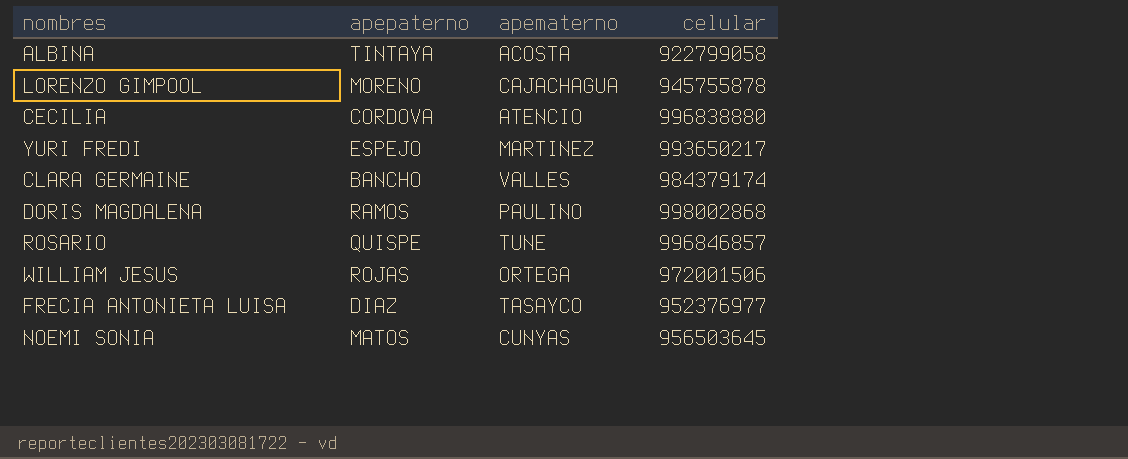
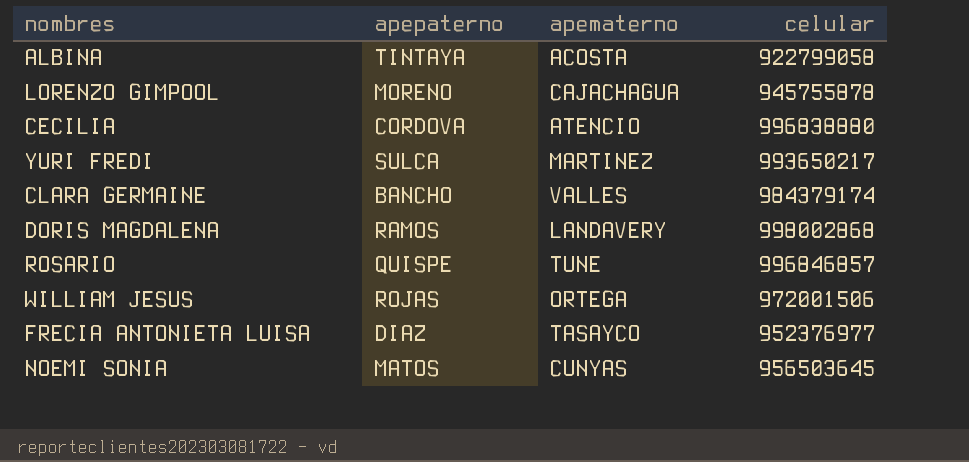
YURI FREDI | apepaterno: ESPEJO -> SULCA
DORIS MAGDALENA | apematerno: PAULINO -> LANDAVERY

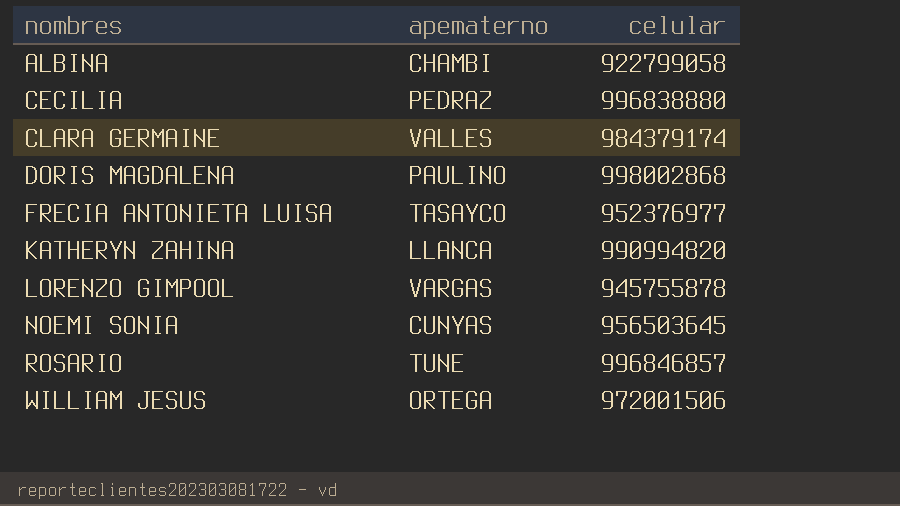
row order: none -> nombres ascending
column apepaterno | position: 2 -> none
row YURI FREDI: SULCA | MARTINEZ | 993650217 -> none
ALBINA | apematerno: ACOSTA -> CHAMBI
CECILIA | apematerno: ATENCIO -> PEDRAZ
DORIS MAGDALENA | apematerno: LANDAVERY -> PAULINO
row KATHERYN ZAHINA: none -> LLANCA | 990994820
LORENZO GIMPOOL | apematerno: CAJACHAGUA -> VARGAS

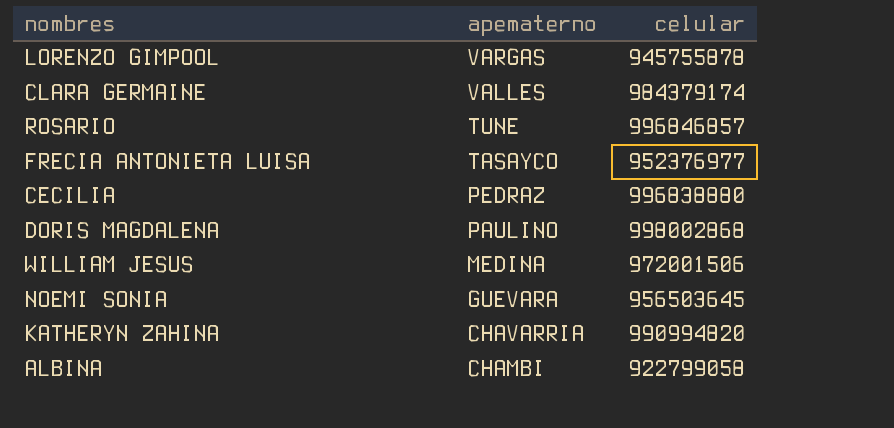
row order: nombres ascending -> apematerno descending
WILLIAM JESUS | apematerno: ORTEGA -> MEDINA
NOEMI SONIA | apematerno: CUNYAS -> GUEVARA
KATHERYN ZAHINA | apematerno: LLANCA -> CHAVARRIA

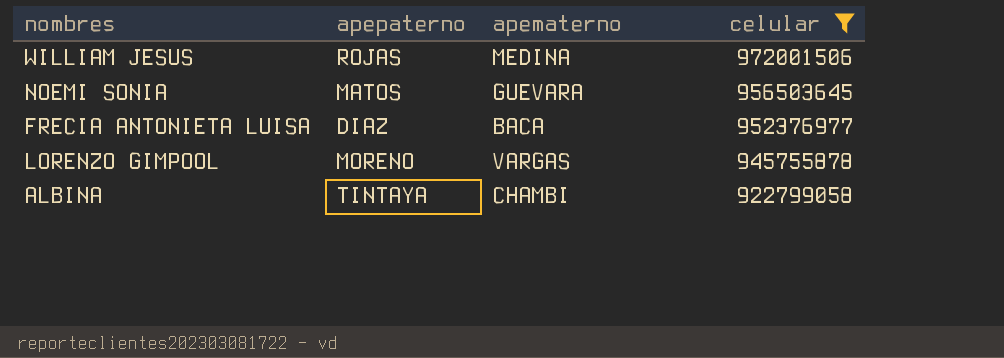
filter: none -> celular <= 972001506
row order: apematerno descending -> celular descending
column apepaterno | position: none -> 2
FRECIA ANTONIETA LUISA | apematerno: TASAYCO -> BACA

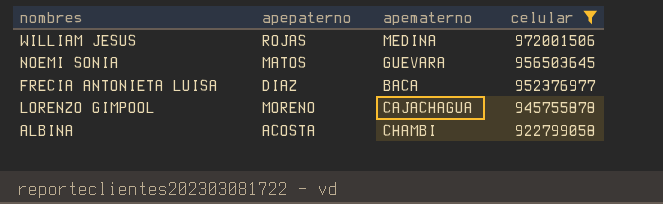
LORENZO GIMPOOL | apematerno: VARGAS -> CAJACHAGUA
ALBINA | apepaterno: TINTAYA -> ACOSTA

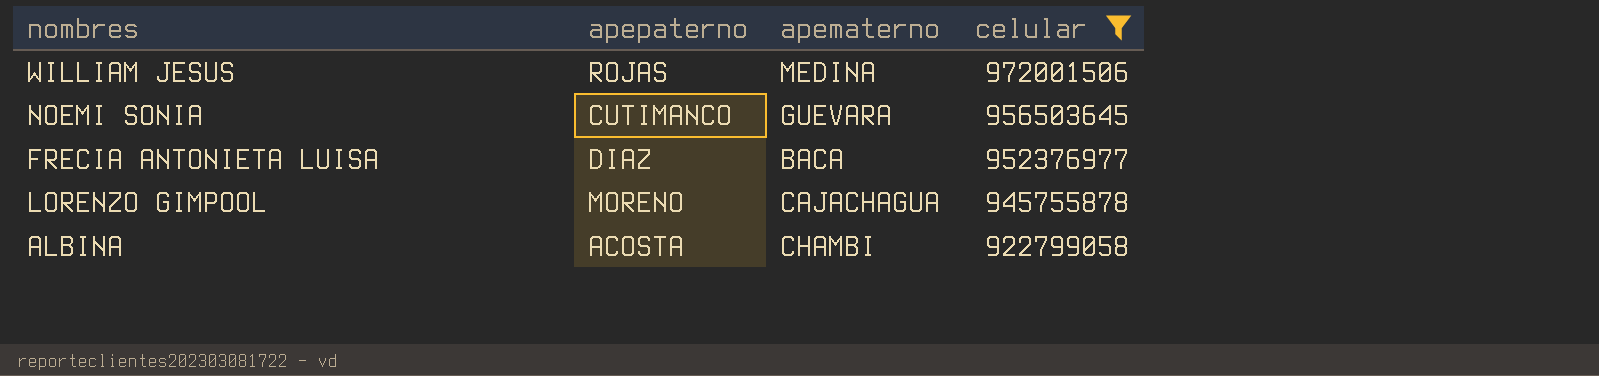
NOEMI SONIA | apepaterno: MATOS -> CUTIMANCO

